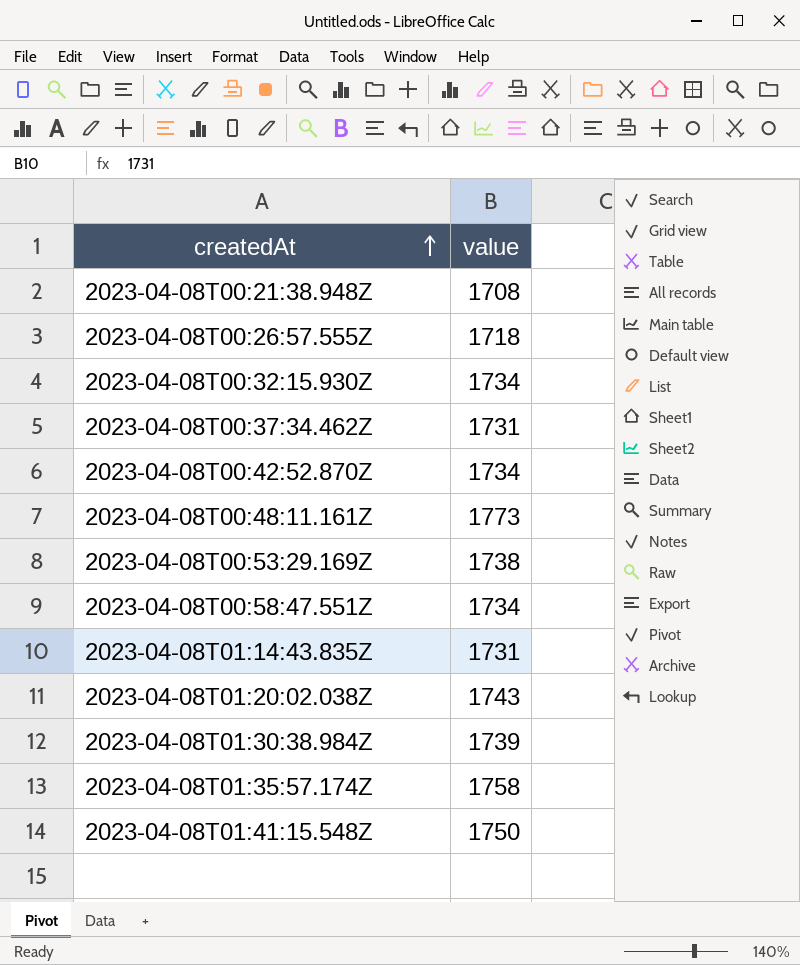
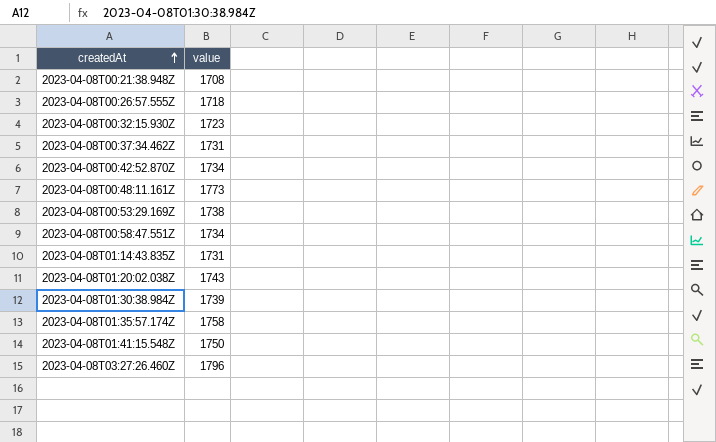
2023-04-08T00:32:15.930Z | value: 1734 -> 1723
row 2023-04-08T03:27:26.460Z: none -> 1796

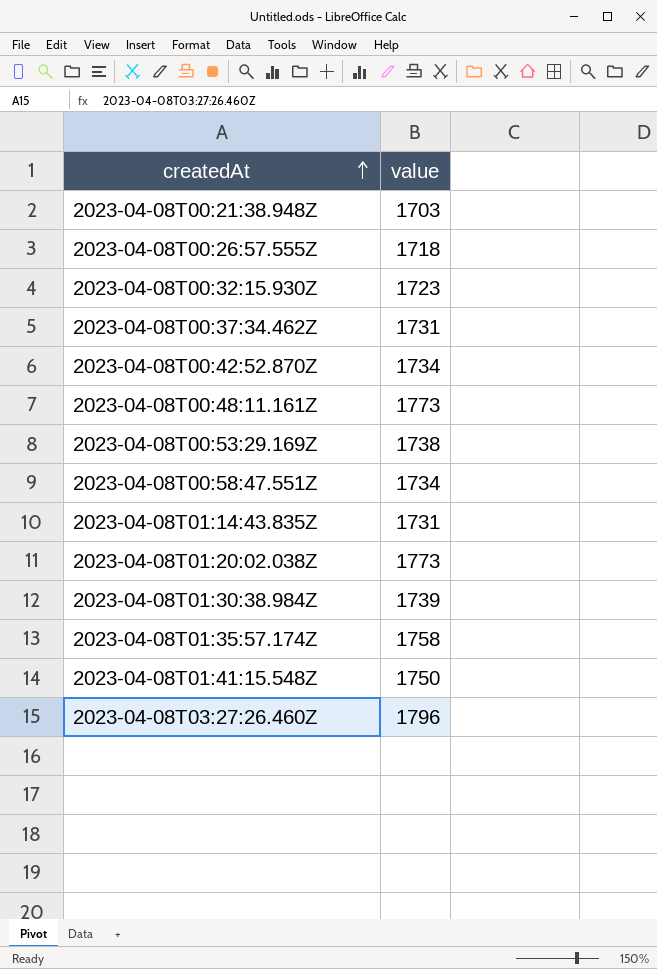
2023-04-08T00:21:38.948Z | value: 1708 -> 1703
2023-04-08T01:20:02.038Z | value: 1743 -> 1773

